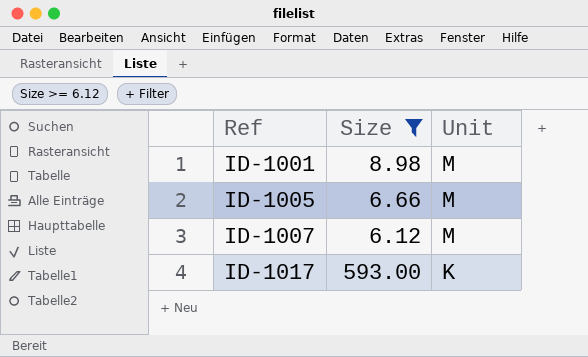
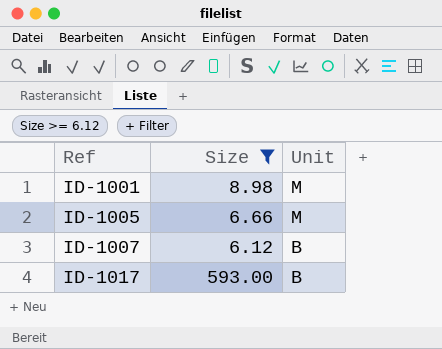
ID-1007 | Unit: M -> B
ID-1017 | Unit: K -> B

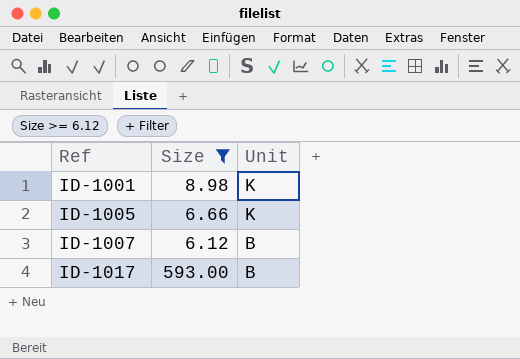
ID-1001 | Unit: M -> K
ID-1005 | Unit: M -> K

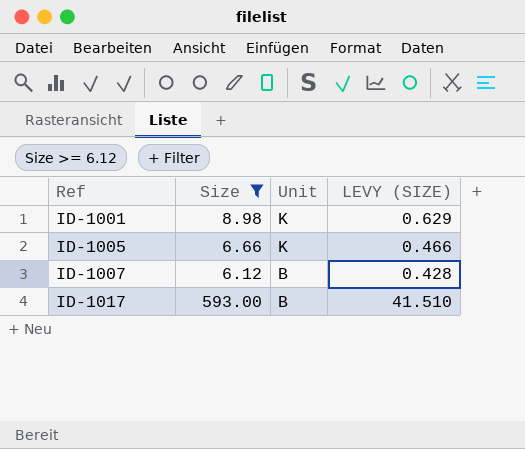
column LEVY (SIZE) | formula: none -> [Size] * 0.07

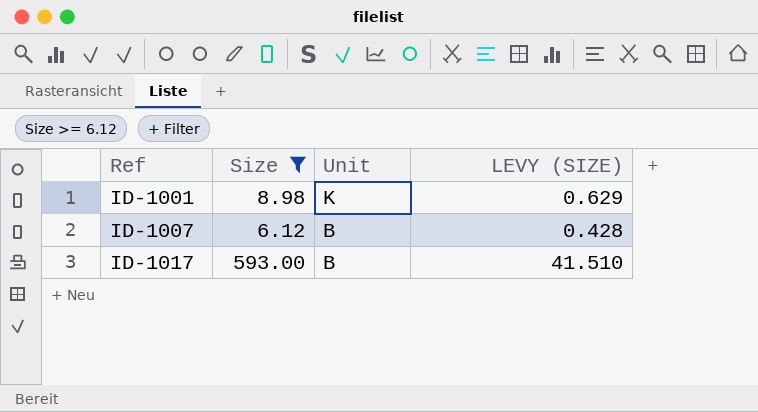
row ID-1005: 6.66 | K | 0.466 -> none

